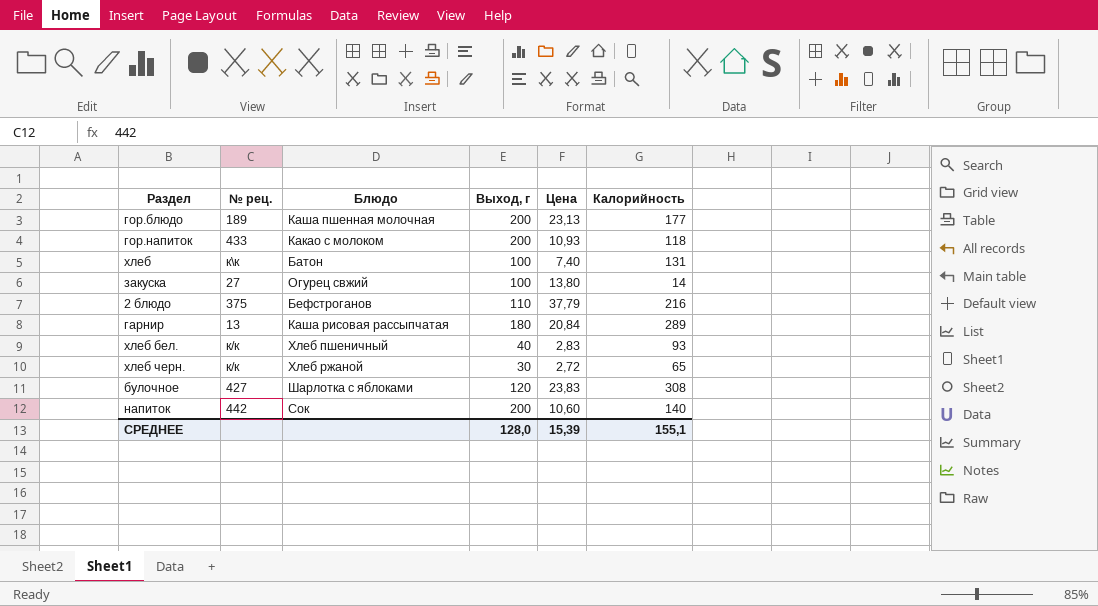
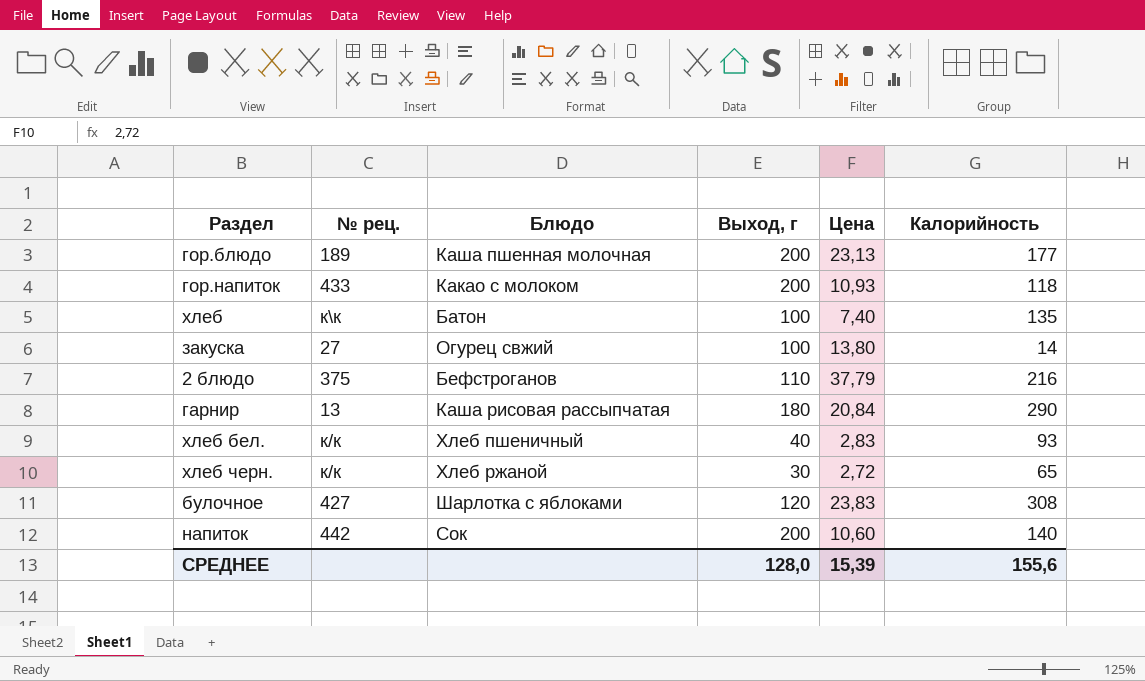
хлеб | Калорийность: 131 -> 135
гарнир | Калорийность: 289 -> 290
СРЕДНЕЕ | Калорийность: 155,1 -> 155,6

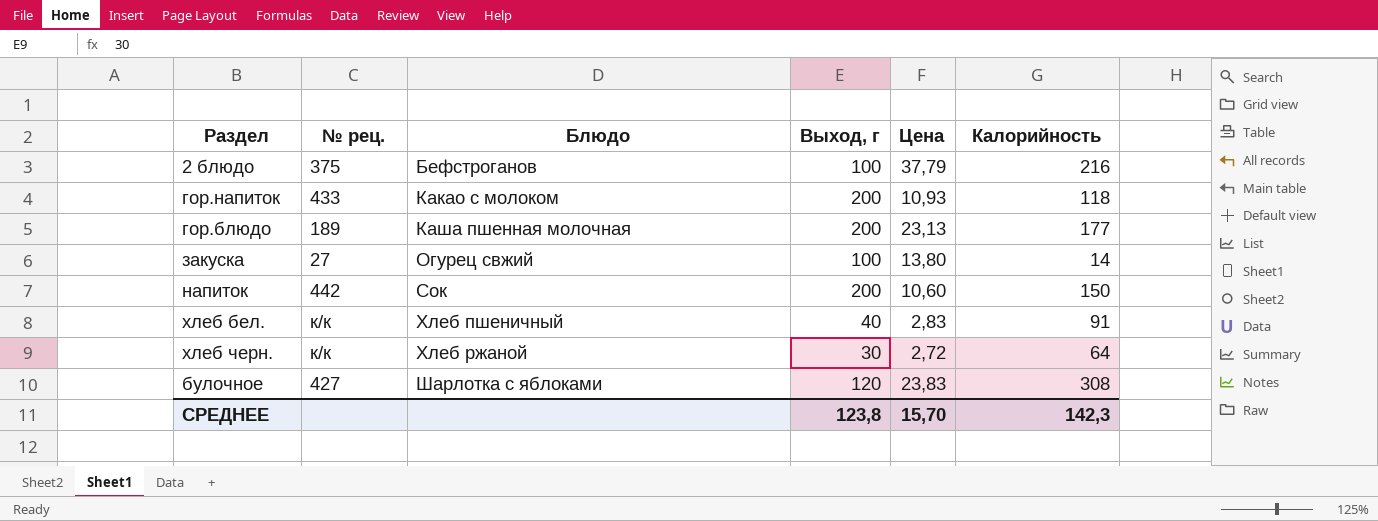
row order: none -> Блюдо ascending
row хлеб: к\к | Батон | 100 | 7,40 | 135 -> none
row гарнир: 13 | Каша рисовая рассыпчатая | 180 | 20,84 | 290 -> none
2 блюдо | Выход, г: 110 -> 100
напиток | Калорийность: 140 -> 150
хлеб бел. | Калорийность: 93 -> 91
хлеб черн. | Калорийность: 65 -> 64
СРЕДНЕЕ | Выход, г: 128,0 -> 123,8
СРЕДНЕЕ | Цена: 15,39 -> 15,70
СРЕДНЕЕ | Калорийность: 155,6 -> 142,3

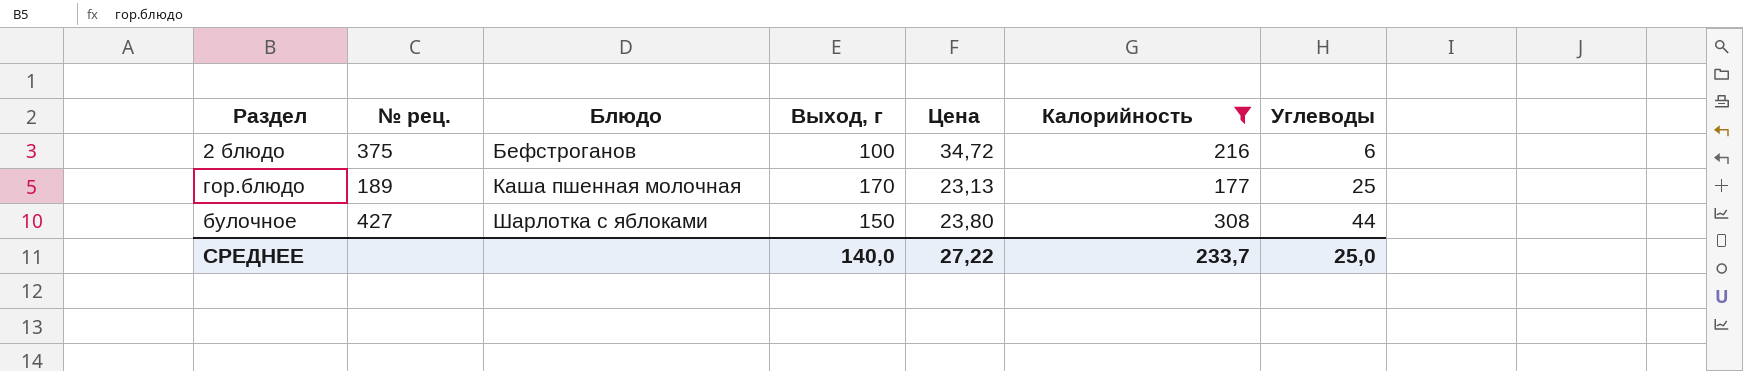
filter: none -> Калорийность >= 177
column Углеводы | position: none -> 7
2 блюдо | Цена: 37,79 -> 34,72
гор.блюдо | Выход, г: 200 -> 170
булочное | Выход, г: 120 -> 150
булочное | Цена: 23,83 -> 23,80
СРЕДНЕЕ | Выход, г: 123,8 -> 140,0
СРЕДНЕЕ | Цена: 15,70 -> 27,22
СРЕДНЕЕ | Калорийность: 142,3 -> 233,7

